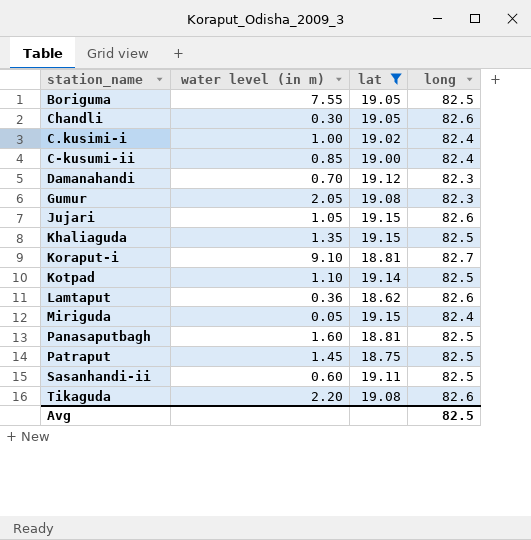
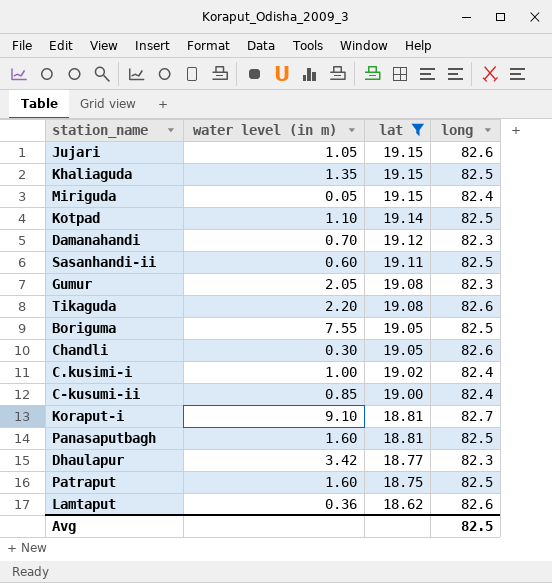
row order: none -> lat descending
row Dhaulapur: none -> 3.42 | 18.77 | 82.3
Patraput | water level (in m): 1.45 -> 1.60

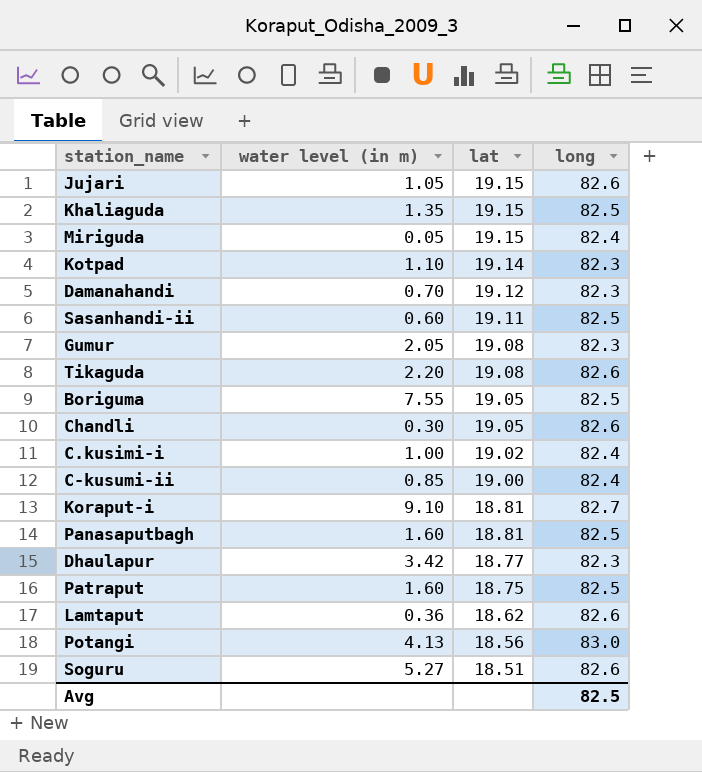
filter: lat >= 18.62 -> none
Kotpad | long: 82.5 -> 82.3

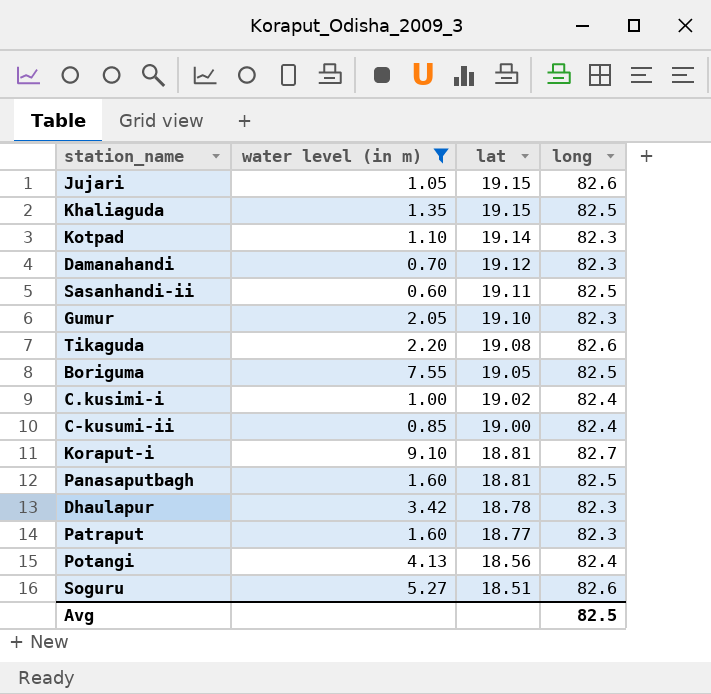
filter: none -> water level (in m) >= 0.60
Gumur | lat: 19.08 -> 19.10
Dhaulapur | lat: 18.77 -> 18.78
Patraput | lat: 18.75 -> 18.77
Patraput | long: 82.5 -> 82.3
Potangi | long: 83.0 -> 82.4

